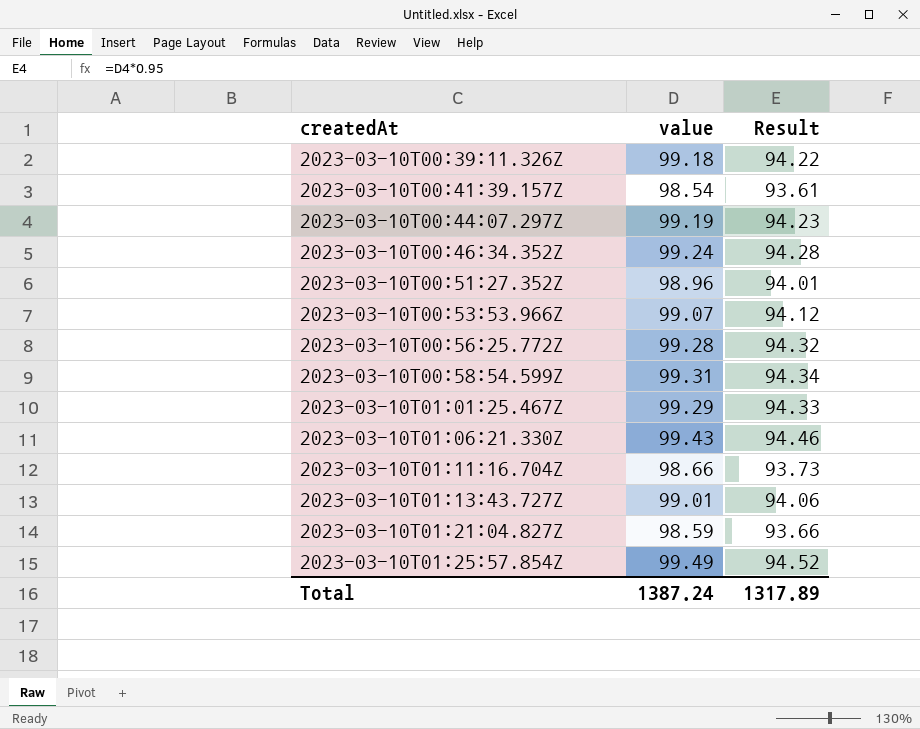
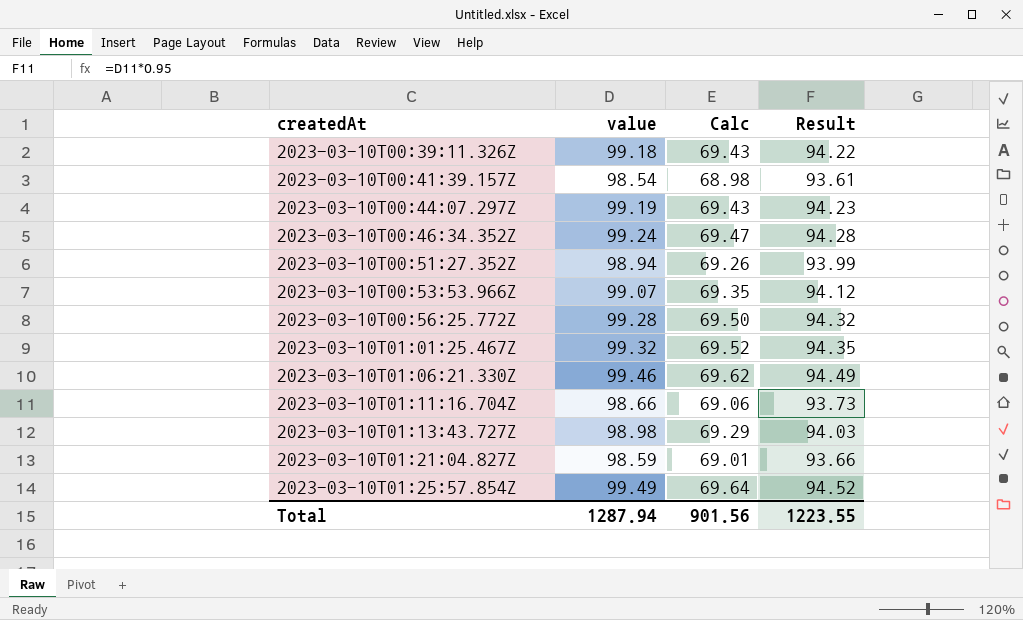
column Calc | formula: none -> [value] * 0.7
row 2023-03-10T00:58:54.599Z: 99.31 | 94.34 -> none
2023-03-10T00:51:27.352Z | value: 98.96 -> 98.94
2023-03-10T00:51:27.352Z | Result: 94.01 -> 93.99
2023-03-10T01:01:25.467Z | value: 99.29 -> 99.32
2023-03-10T01:01:25.467Z | Result: 94.33 -> 94.35
2023-03-10T01:06:21.330Z | value: 99.43 -> 99.46
2023-03-10T01:06:21.330Z | Result: 94.46 -> 94.49
2023-03-10T01:13:43.727Z | value: 99.01 -> 98.98
2023-03-10T01:13:43.727Z | Result: 94.06 -> 94.03
Total | value: 1387.24 -> 1287.94
Total | Result: 1317.89 -> 1223.55

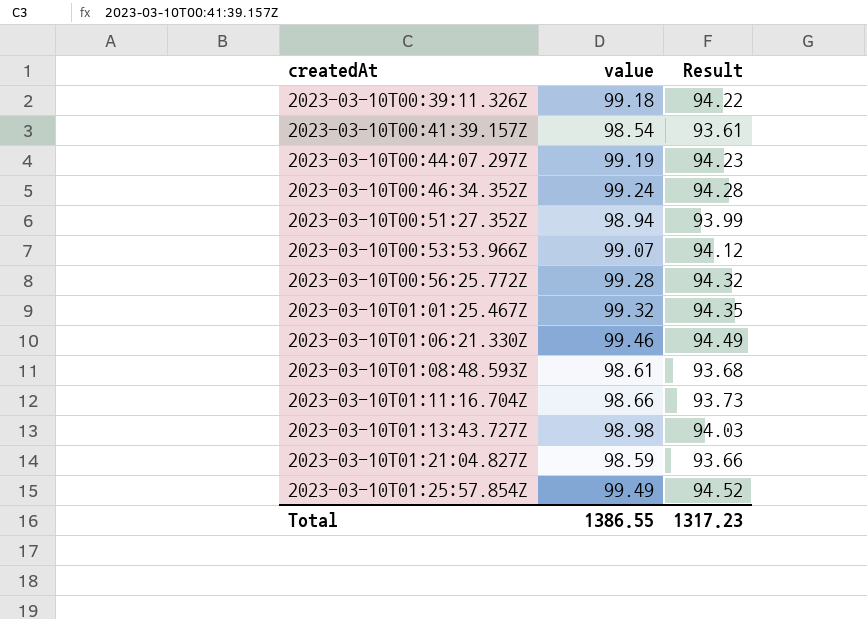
column Calc | formula: [value] * 0.7 -> none
row 2023-03-10T01:08:48.593Z: none -> 98.61 | 93.68
Total | value: 1287.94 -> 1386.55
Total | Result: 1223.55 -> 1317.23

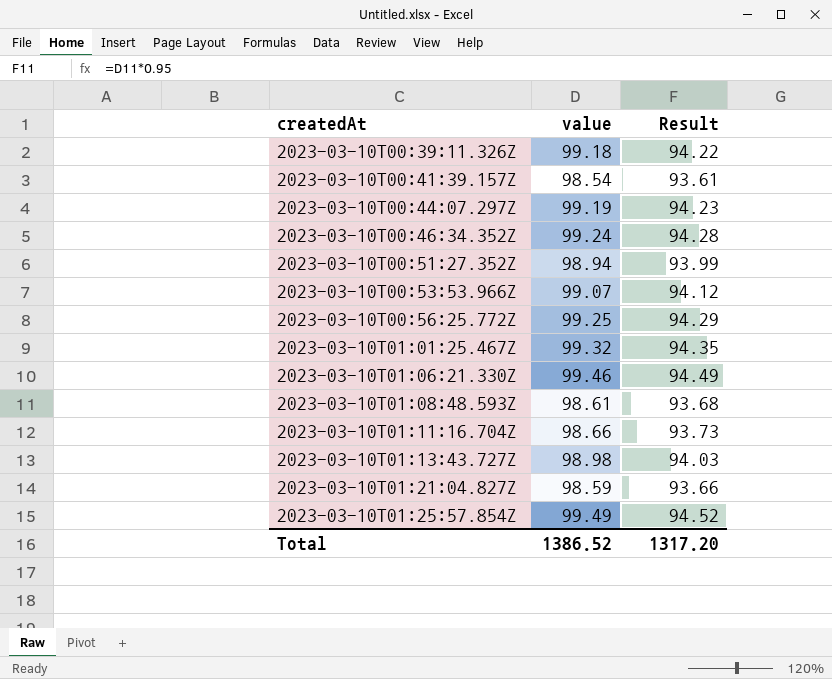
2023-03-10T00:56:25.772Z | value: 99.28 -> 99.25
2023-03-10T00:56:25.772Z | Result: 94.32 -> 94.29
Total | value: 1386.55 -> 1386.52
Total | Result: 1317.23 -> 1317.20

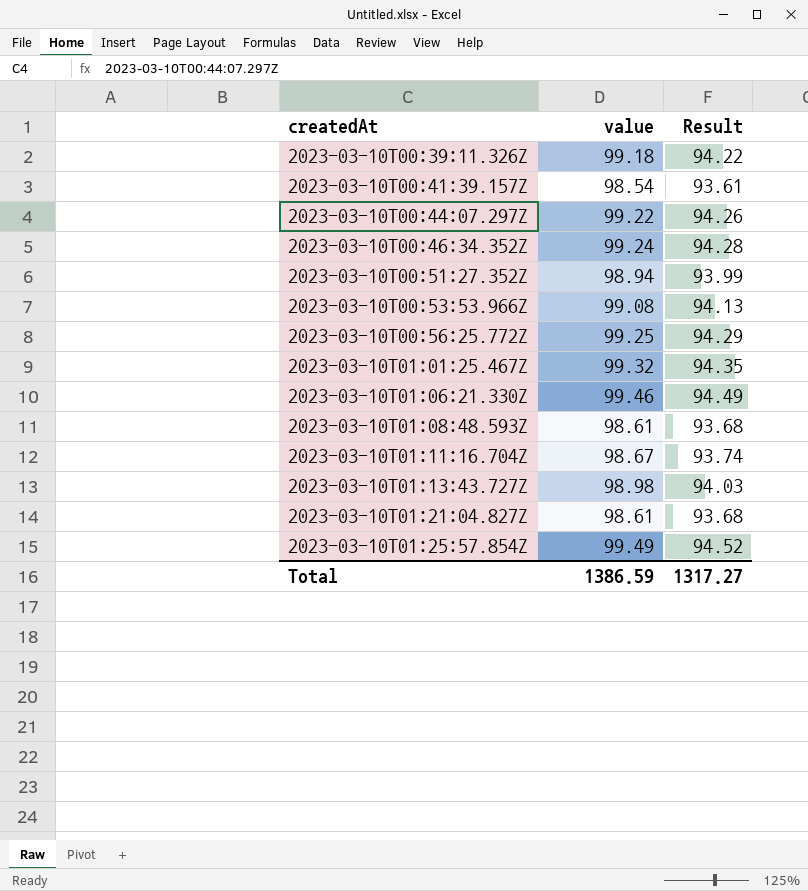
2023-03-10T00:44:07.297Z | value: 99.19 -> 99.22
2023-03-10T00:44:07.297Z | Result: 94.23 -> 94.26
2023-03-10T00:53:53.966Z | value: 99.07 -> 99.08
2023-03-10T00:53:53.966Z | Result: 94.12 -> 94.13
2023-03-10T01:11:16.704Z | value: 98.66 -> 98.67
2023-03-10T01:11:16.704Z | Result: 93.73 -> 93.74
2023-03-10T01:21:04.827Z | value: 98.59 -> 98.61
2023-03-10T01:21:04.827Z | Result: 93.66 -> 93.68
Total | value: 1386.52 -> 1386.59
Total | Result: 1317.20 -> 1317.27

